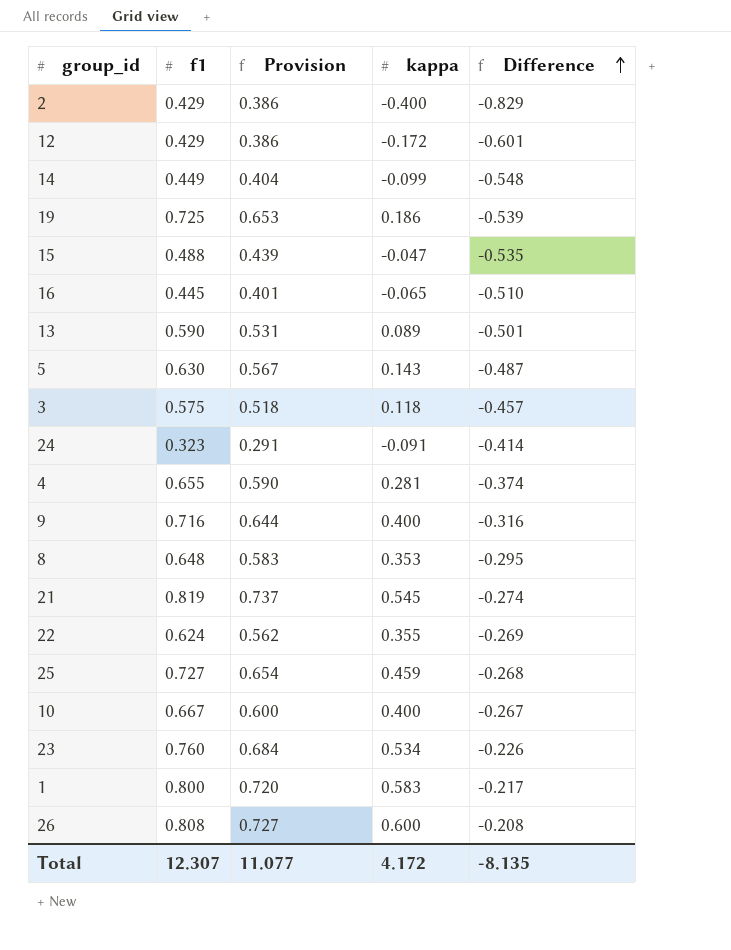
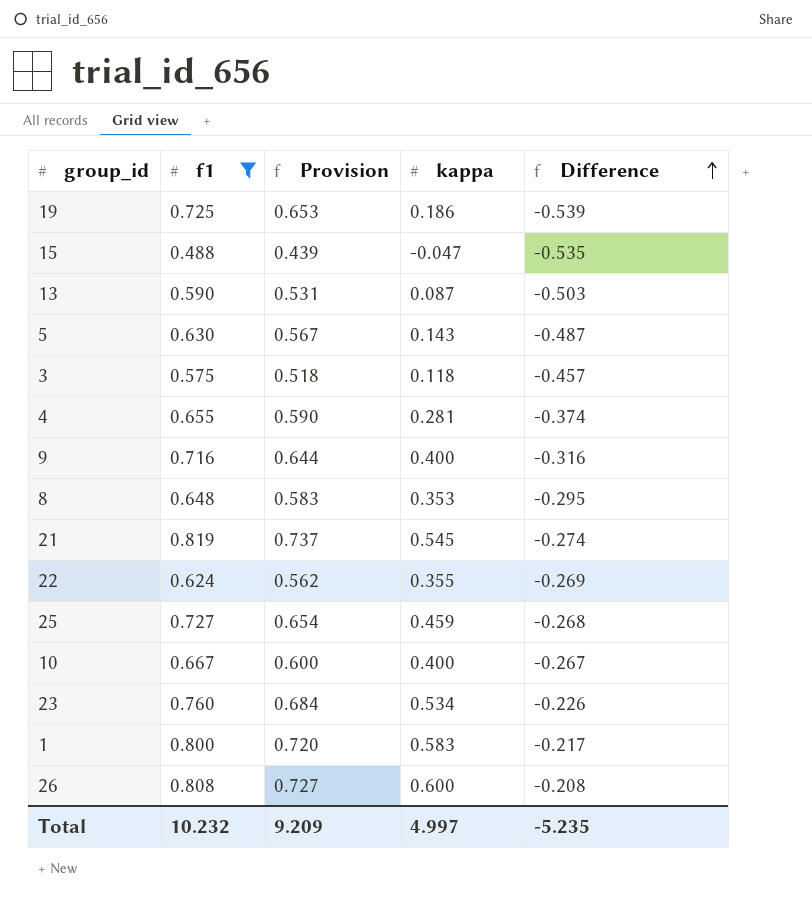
filter: none -> f1 >= 0.488
13 | kappa: 0.089 -> 0.087
13 | Difference: -0.501 -> -0.503
Total | f1: 12.307 -> 10.232
Total | Provision: 11.077 -> 9.209
Total | kappa: 4.172 -> 4.997
Total | Difference: -8.135 -> -5.235

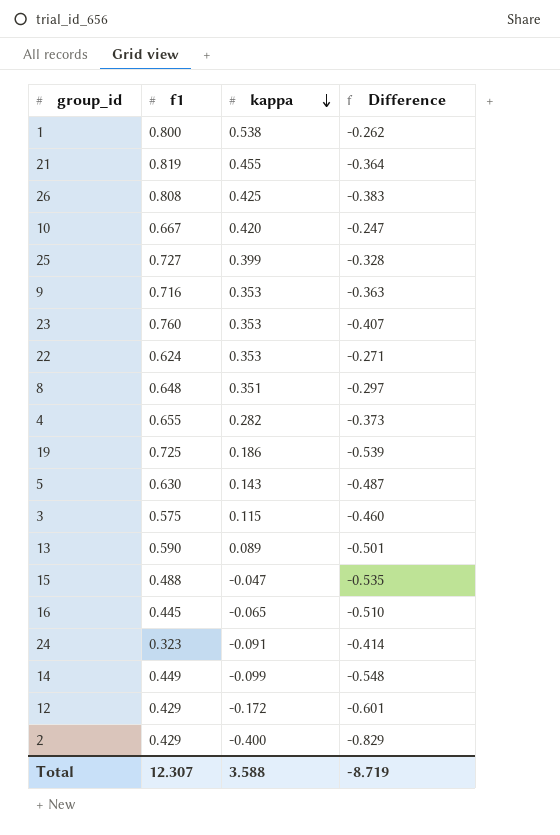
filter: f1 >= 0.488 -> none
row order: Difference ascending -> kappa descending
column Provision | formula: [f1] * 0.9 -> none
1 | kappa: 0.583 -> 0.538
1 | Difference: -0.217 -> -0.262
21 | kappa: 0.545 -> 0.455
21 | Difference: -0.274 -> -0.364
26 | kappa: 0.600 -> 0.425
26 | Difference: -0.208 -> -0.383
10 | kappa: 0.400 -> 0.420
10 | Difference: -0.267 -> -0.247
25 | kappa: 0.459 -> 0.399
25 | Difference: -0.268 -> -0.328
9 | kappa: 0.400 -> 0.353
9 | Difference: -0.316 -> -0.363
23 | kappa: 0.534 -> 0.353
23 | Difference: -0.226 -> -0.407
22 | kappa: 0.355 -> 0.353
22 | Difference: -0.269 -> -0.271
8 | kappa: 0.353 -> 0.351
8 | Difference: -0.295 -> -0.297
4 | kappa: 0.281 -> 0.282
4 | Difference: -0.374 -> -0.373
3 | kappa: 0.118 -> 0.115
3 | Difference: -0.457 -> -0.460
13 | kappa: 0.087 -> 0.089
13 | Difference: -0.503 -> -0.501
Total | f1: 10.232 -> 12.307
Total | kappa: 4.997 -> 3.588
Total | Difference: -5.235 -> -8.719

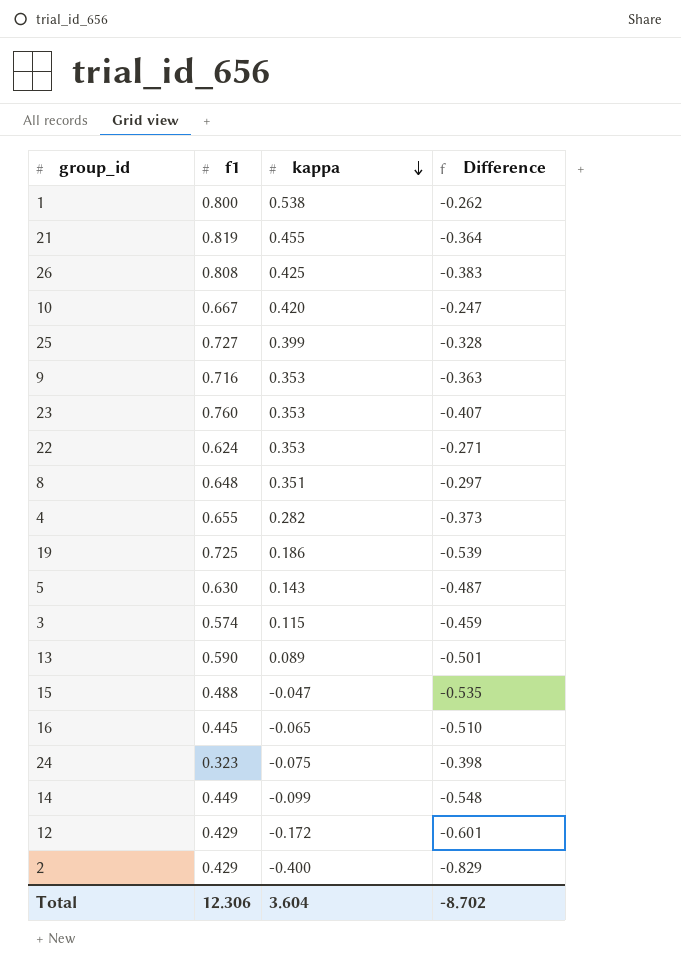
3 | f1: 0.575 -> 0.574
3 | Difference: -0.460 -> -0.459
24 | kappa: -0.091 -> -0.075
24 | Difference: -0.414 -> -0.398
Total | f1: 12.307 -> 12.306
Total | kappa: 3.588 -> 3.604
Total | Difference: -8.719 -> -8.702

